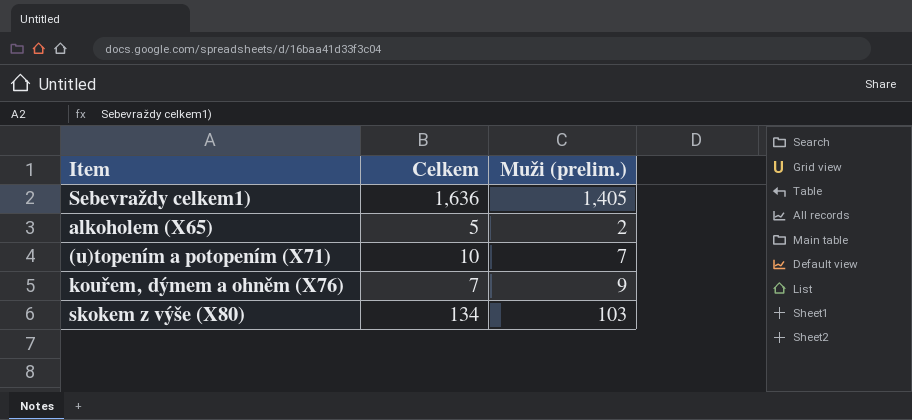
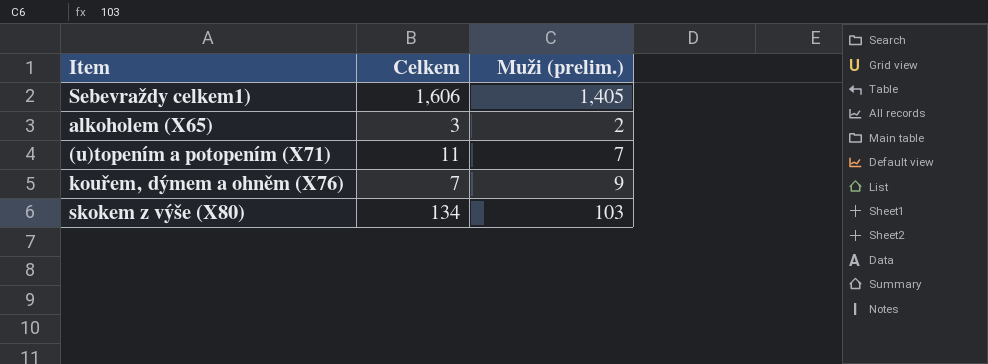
Sebevraždy celkem1) | Celkem: 1,636 -> 1,606
alkoholem (X65) | Celkem: 5 -> 3
(u)topením a potopením (X71) | Celkem: 10 -> 11

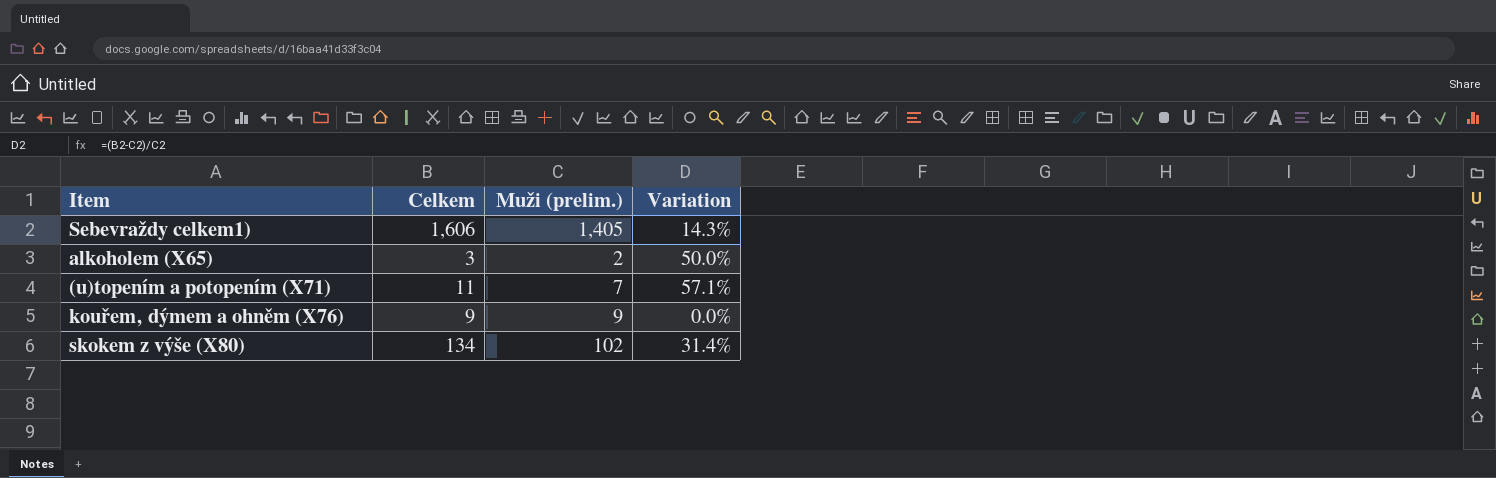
column Variation | formula: none -> ([Celkem] - [Muži (prelim.)]) / [Muži (prelim.)]
kouřem‚ dýmem a ohněm (X76) | Celkem: 7 -> 9
skokem z výše (X80) | Muži (prelim.): 103 -> 102

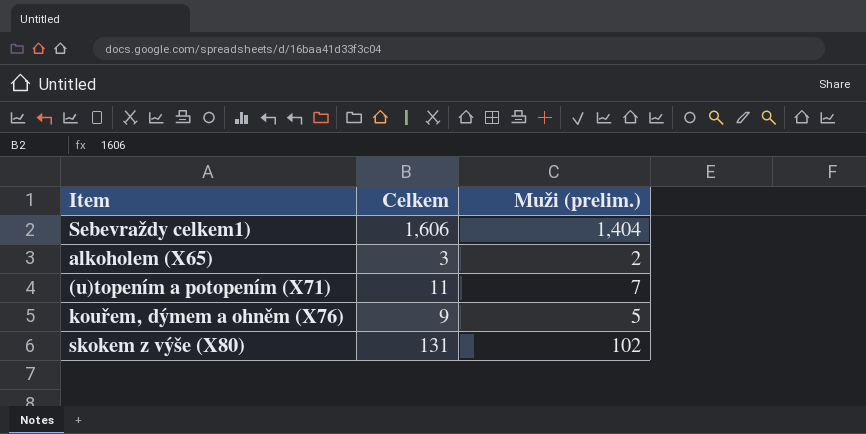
column Variation | formula: ([Celkem] - [Muži (prelim.)]) / [Muži (prelim.)] -> none
Sebevraždy celkem1) | Muži (prelim.): 1,405 -> 1,404
kouřem‚ dýmem a ohněm (X76) | Muži (prelim.): 9 -> 5
skokem z výše (X80) | Celkem: 134 -> 131

